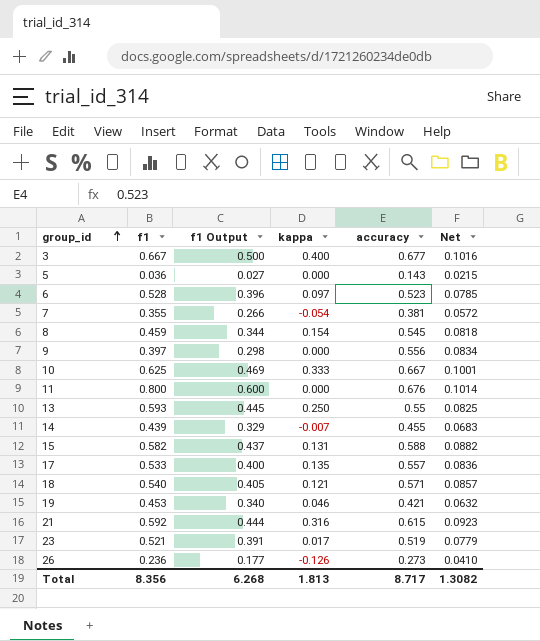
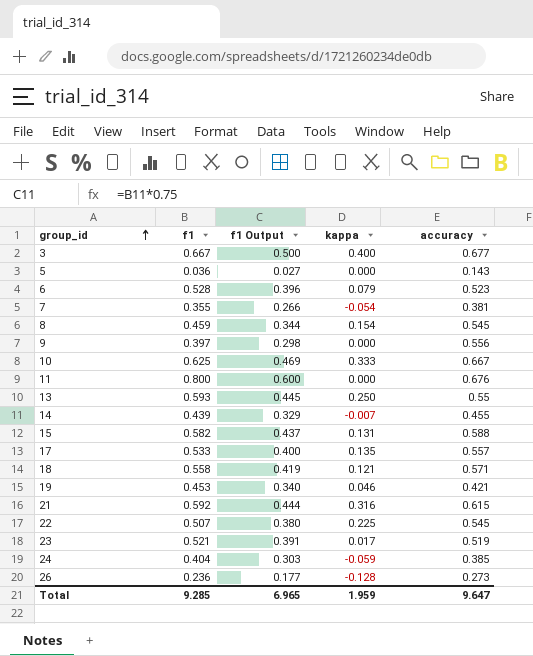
column Net | formula: [accuracy] * 0.15 -> none
6 | kappa: 0.097 -> 0.079
18 | f1: 0.540 -> 0.558
18 | f1 Output: 0.405 -> 0.419
row 22: none -> 0.507 | 0.380 | 0.225 | 0.545
row 24: none -> 0.404 | 0.303 | -0.059 | 0.385
26 | kappa: -0.126 -> -0.128
Total | f1: 8.356 -> 9.285
Total | f1 Output: 6.268 -> 6.965
Total | kappa: 1.813 -> 1.959
Total | accuracy: 8.717 -> 9.647

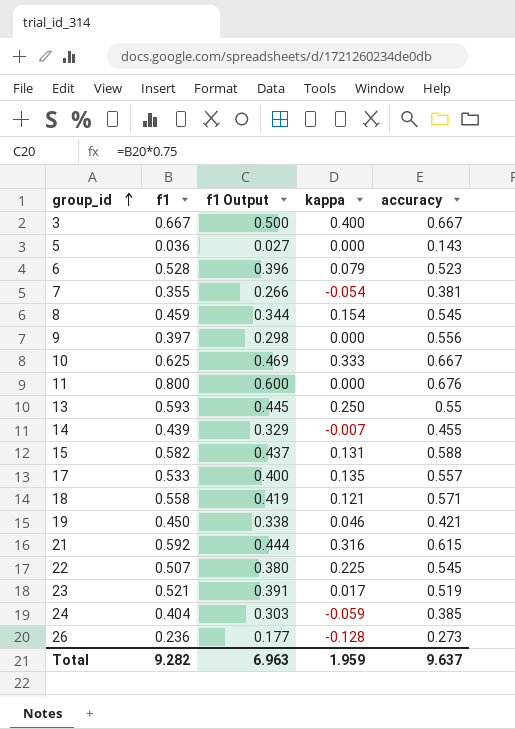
3 | accuracy: 0.677 -> 0.667
19 | f1: 0.453 -> 0.450
19 | f1 Output: 0.340 -> 0.338
Total | f1: 9.285 -> 9.282
Total | f1 Output: 6.965 -> 6.963
Total | accuracy: 9.647 -> 9.637

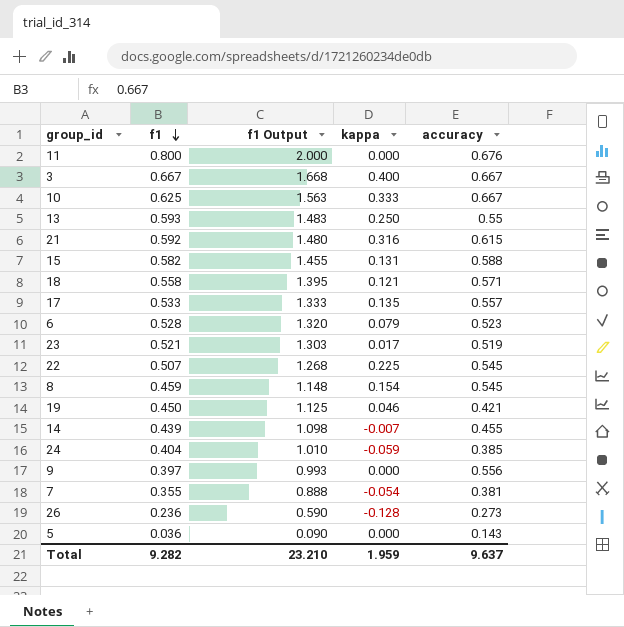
row order: group_id ascending -> f1 descending
column f1 Output | formula: [f1] * 0.75 -> [f1] * 2.5
Total | f1 Output: 6.963 -> 23.210

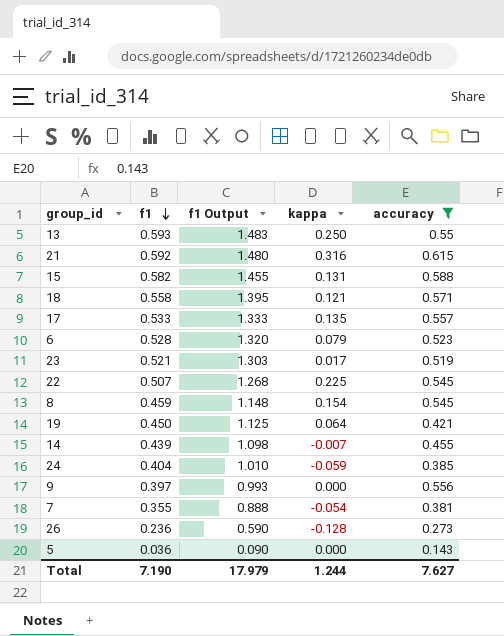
filter: none -> accuracy <= 0.615
19 | kappa: 0.046 -> 0.064
Total | f1: 9.282 -> 7.190
Total | f1 Output: 23.210 -> 17.979
Total | kappa: 1.959 -> 1.244
Total | accuracy: 9.637 -> 7.627

